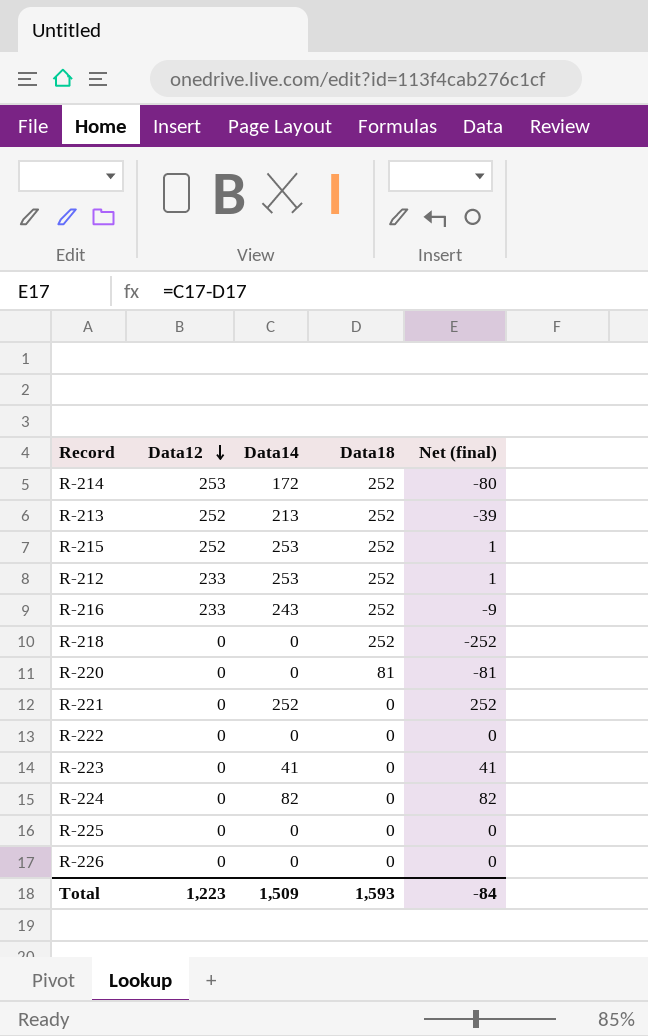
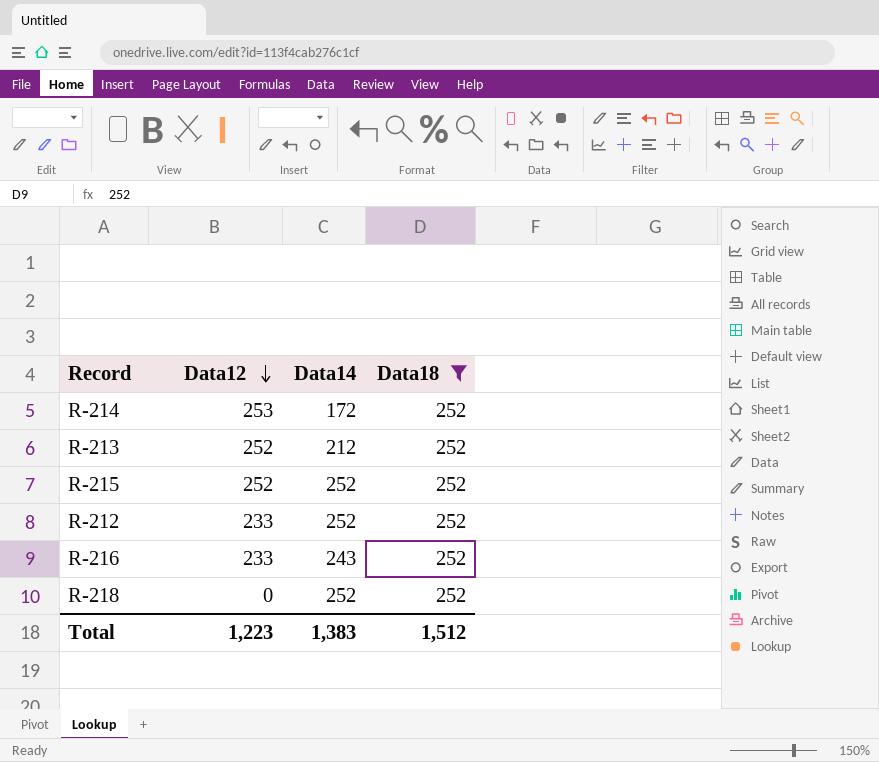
filter: none -> Data18 = 252
column Net (final) | formula: [Data14] - [Data18] -> none
R-213 | Data14: 213 -> 212
R-215 | Data14: 253 -> 252
R-212 | Data14: 253 -> 252
R-218 | Data14: 0 -> 252
Total | Data14: 1,509 -> 1,383
Total | Data18: 1,593 -> 1,512

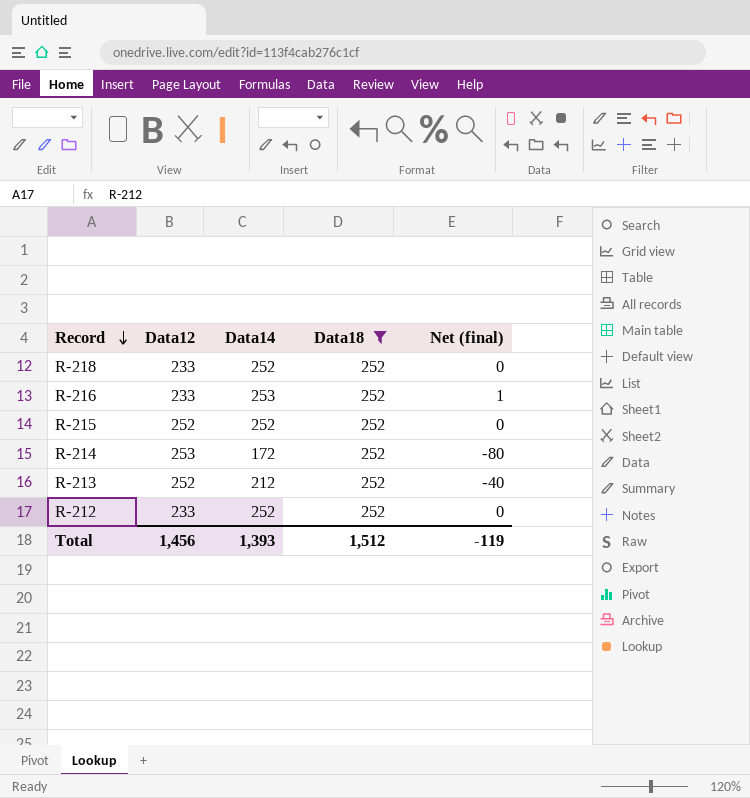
row order: Data12 descending -> Record descending
column Net (final) | formula: none -> [Data14] - [Data18]
R-218 | Data12: 0 -> 233
R-216 | Data14: 243 -> 253
Total | Data12: 1,223 -> 1,456
Total | Data14: 1,383 -> 1,393

